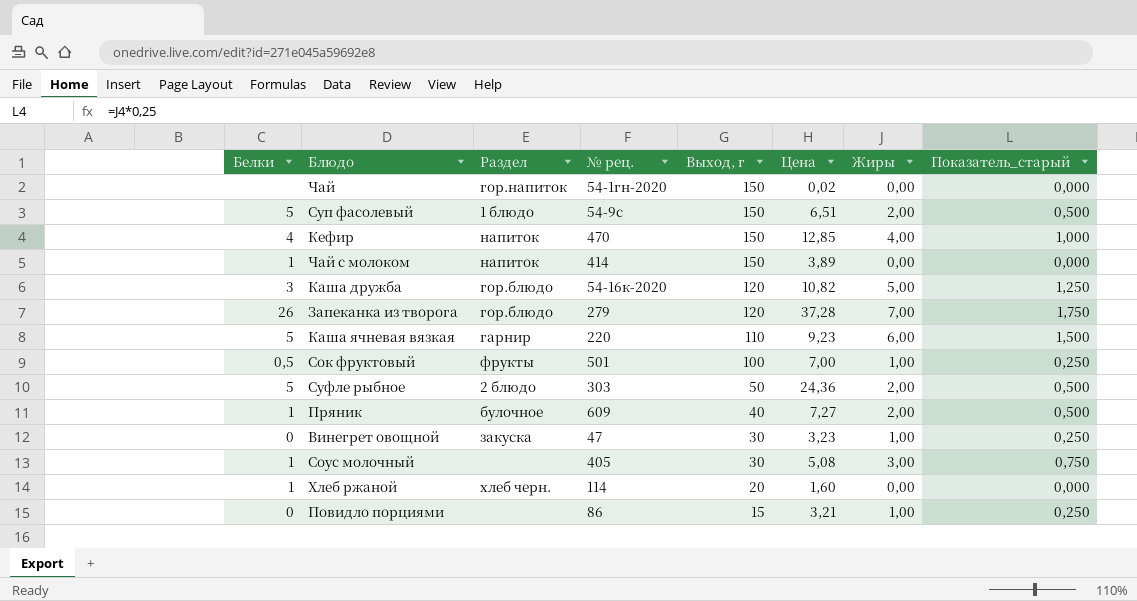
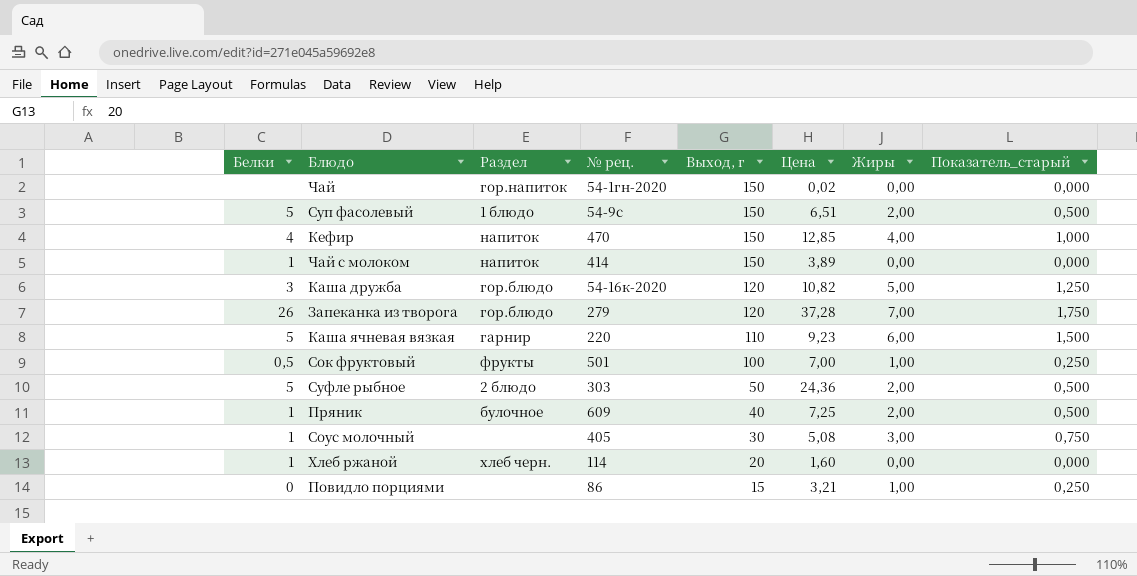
row Винегрет овощной: 0 | закуска | 47 | 30 | 3,23 | 1,00 | 0,250 -> none
Пряник | Цена: 7,27 -> 7,25

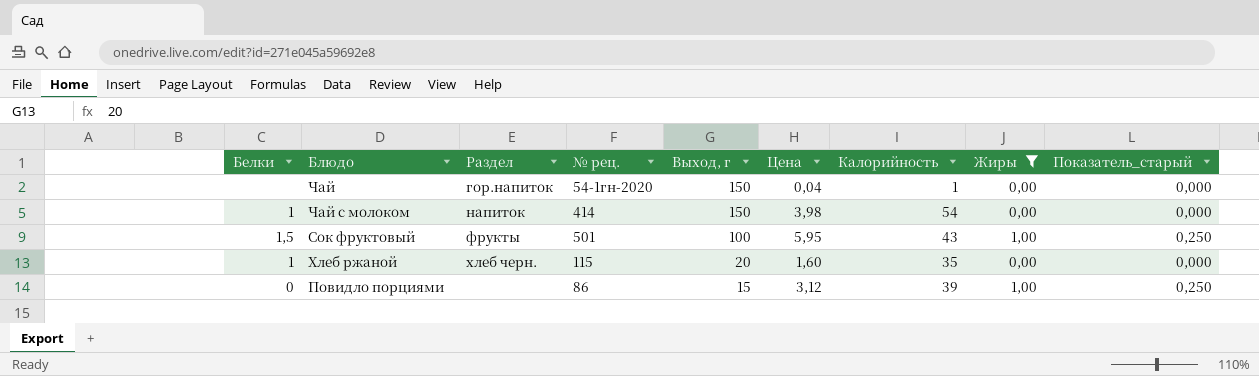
filter: none -> Жиры <= 1,00
column Калорийность | position: none -> 7
Чай | Цена: 0,02 -> 0,04
Чай с молоком | Цена: 3,89 -> 3,98
Сок фруктовый | Белки: 0,5 -> 1,5
Сок фруктовый | Цена: 7,00 -> 5,95
Хлеб ржаной | № рец.: 114 -> 115
Повидло порциями | Цена: 3,21 -> 3,12

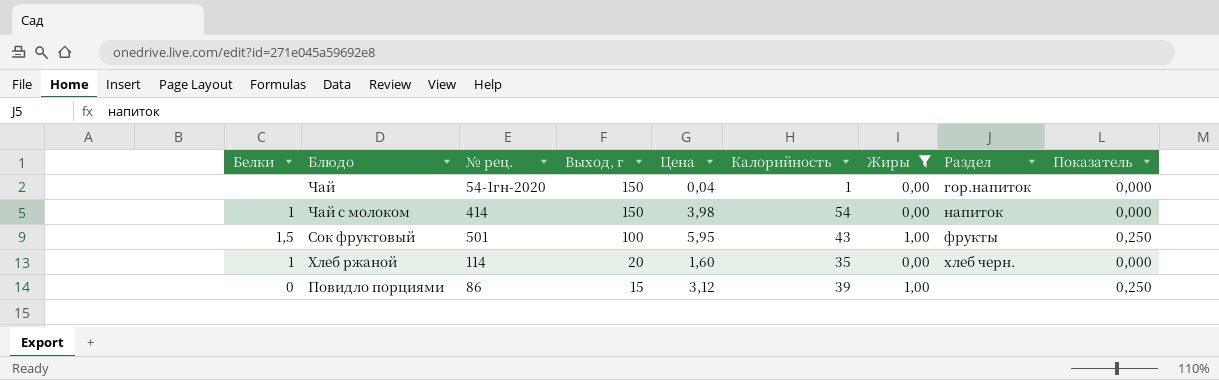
column Раздел | position: 3 -> 8
column name: Показатель_старый -> Показатель
Хлеб ржаной | № рец.: 115 -> 114

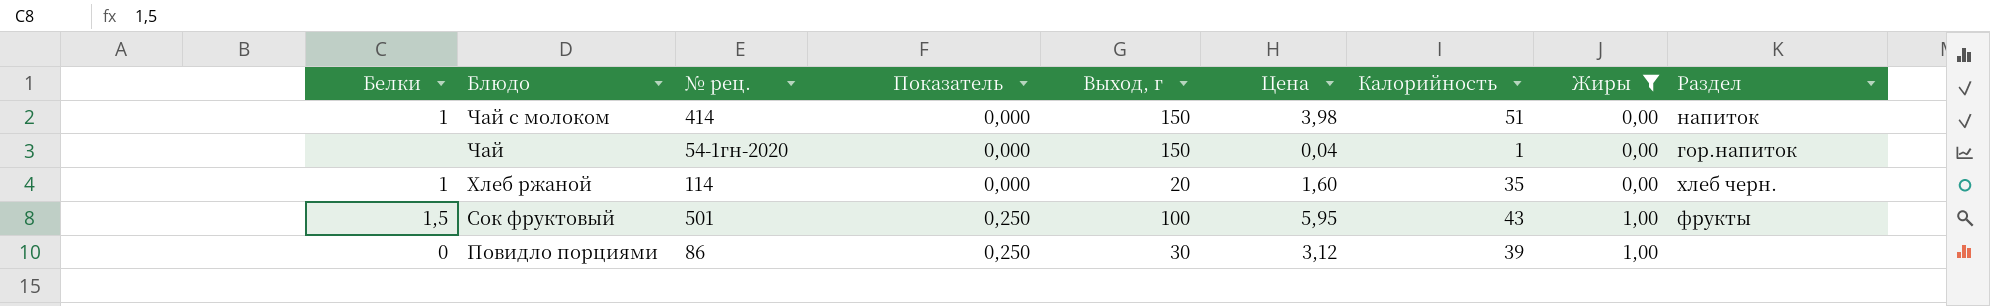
row order: Выход, г descending -> Блюдо descending
column Показатель | position: 9 -> 4
Чай с молоком | Калорийность: 54 -> 51
Повидло порциями | Выход, г: 15 -> 30

